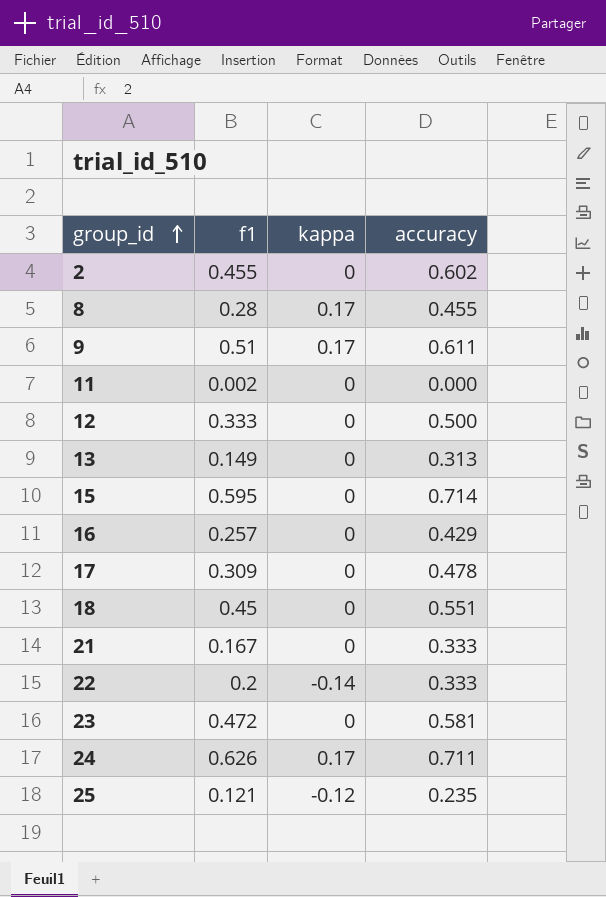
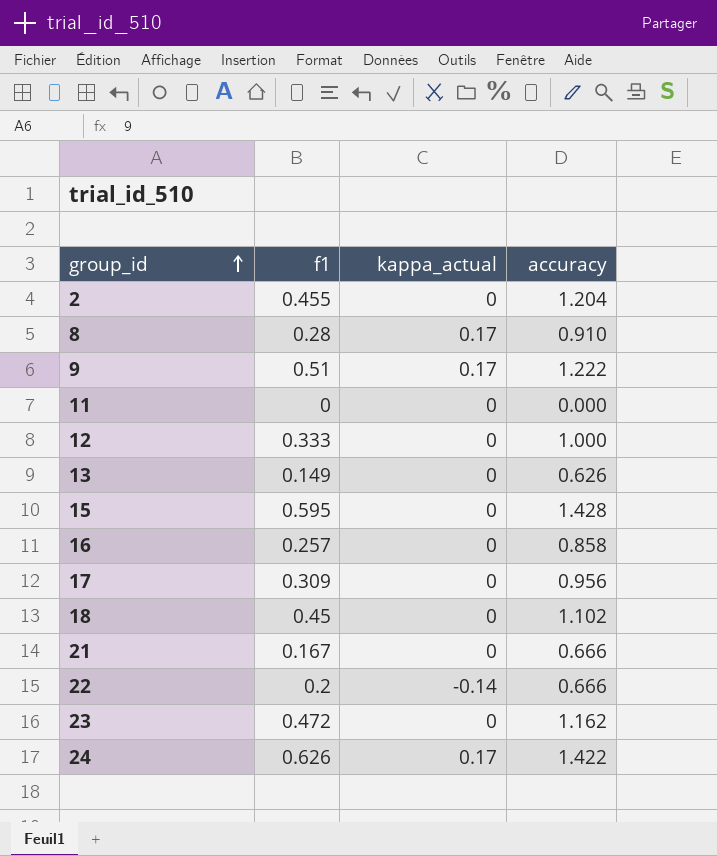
column name: kappa -> kappa_actual
row 25: 0.121 | -0.12 | 0.235 -> none
2 | accuracy: 0.602 -> 1.204
8 | accuracy: 0.455 -> 0.910
9 | accuracy: 0.611 -> 1.222
11 | f1: 0.002 -> 0
12 | accuracy: 0.500 -> 1.000
13 | accuracy: 0.313 -> 0.626
15 | accuracy: 0.714 -> 1.428
16 | accuracy: 0.429 -> 0.858
17 | accuracy: 0.478 -> 0.956
18 | accuracy: 0.551 -> 1.102
21 | accuracy: 0.333 -> 0.666
22 | accuracy: 0.333 -> 0.666
23 | accuracy: 0.581 -> 1.162
24 | accuracy: 0.711 -> 1.422

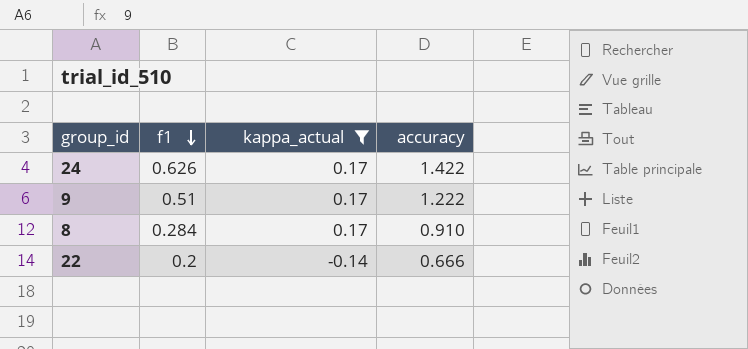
filter: none -> kappa_actual != 0
row order: group_id ascending -> f1 descending
8 | f1: 0.28 -> 0.284

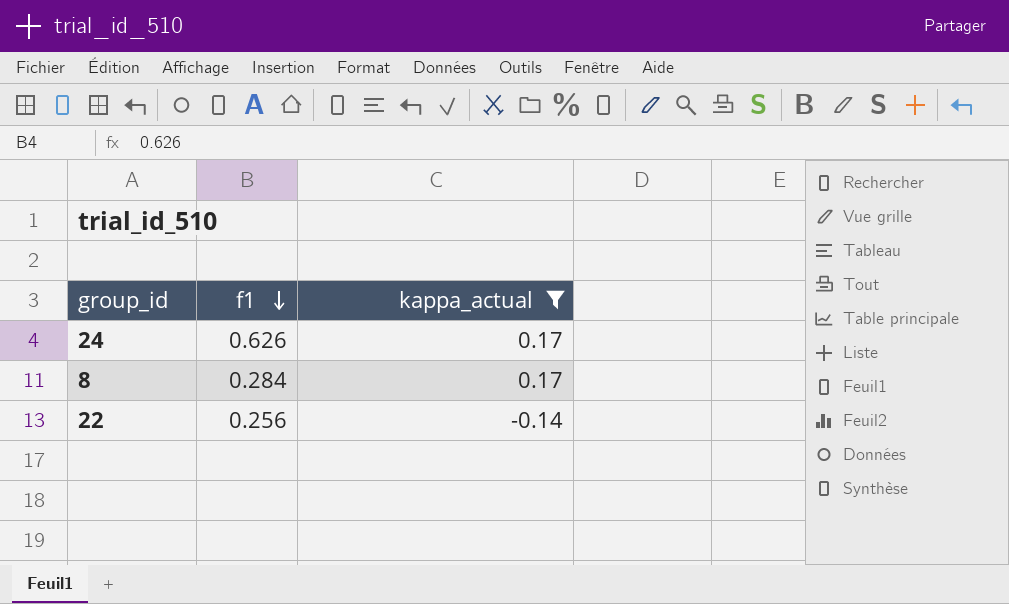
column accuracy | position: 4 -> none
row 9: 0.51 | 0.17 | 1.222 -> none
22 | f1: 0.2 -> 0.256

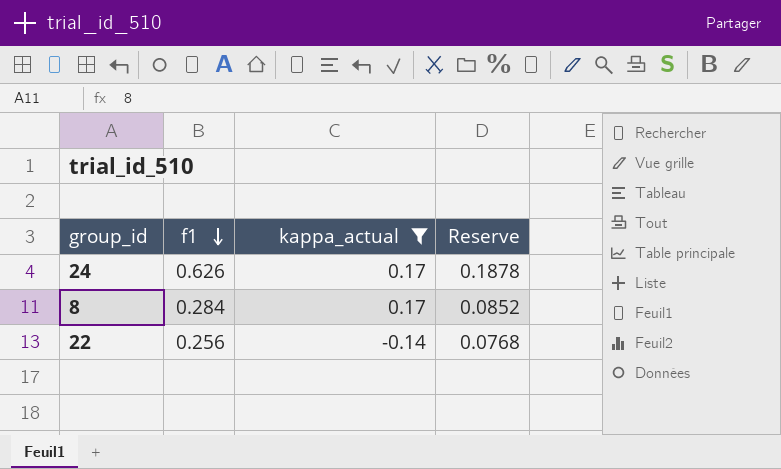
column Reserve | formula: none -> [f1] * 0.3

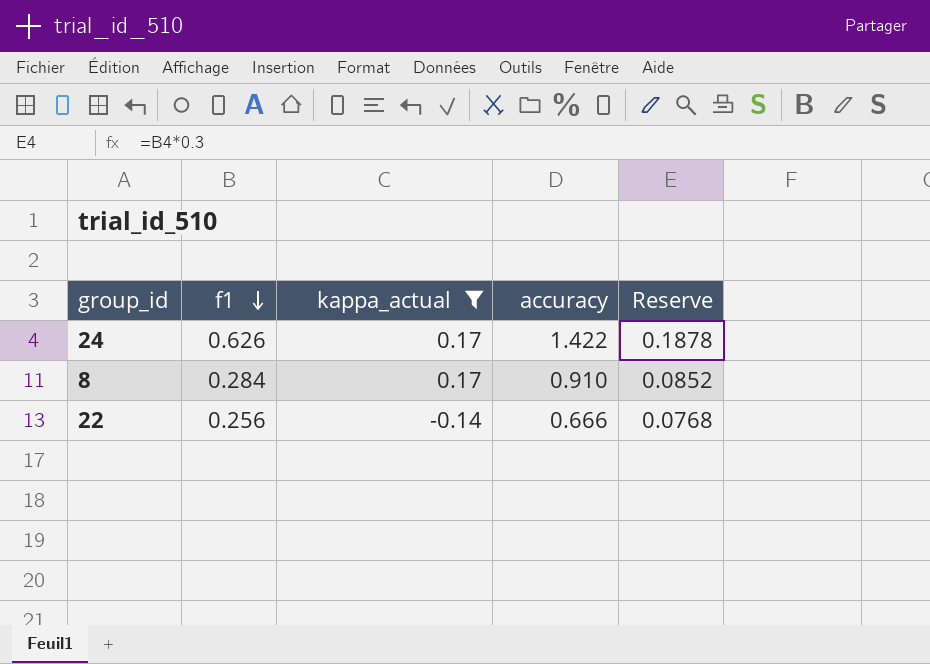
column accuracy | position: none -> 4

